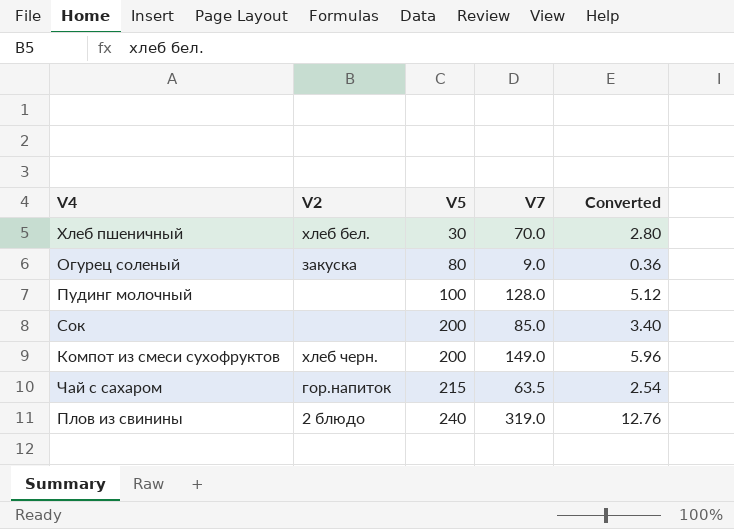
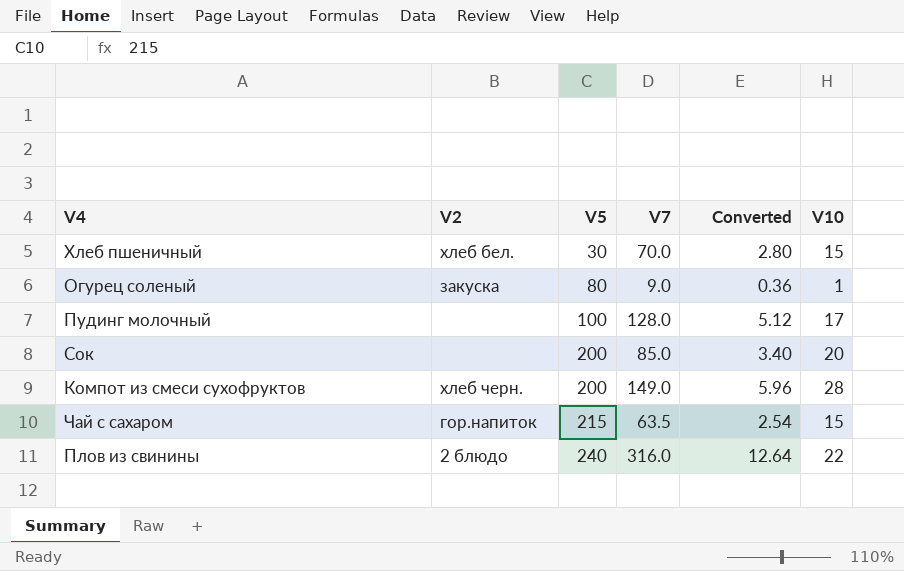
column V10 | position: none -> 6
Плов из свинины | V7: 319.0 -> 316.0
Плов из свинины | Converted: 12.76 -> 12.64

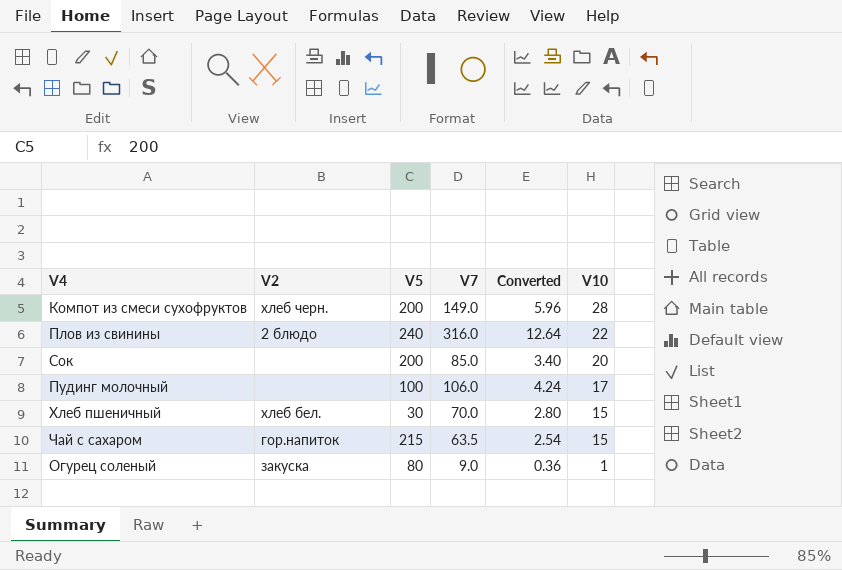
row order: V5 ascending -> V10 descending
Пудинг молочный | V7: 128.0 -> 106.0
Пудинг молочный | Converted: 5.12 -> 4.24

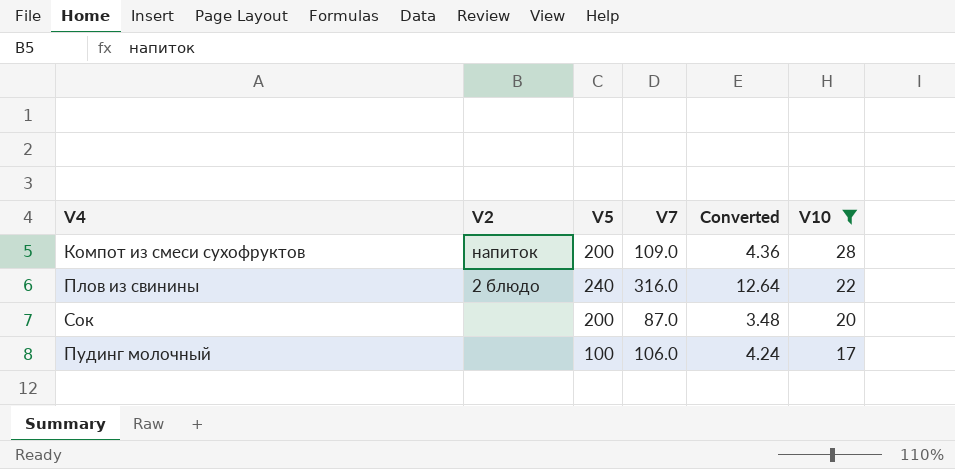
filter: none -> V10 >= 17
Компот из смеси сухофруктов | V2: хлеб черн. -> напиток
Компот из смеси сухофруктов | V7: 149.0 -> 109.0
Компот из смеси сухофруктов | Converted: 5.96 -> 4.36
Сок | V7: 85.0 -> 87.0
Сок | Converted: 3.40 -> 3.48

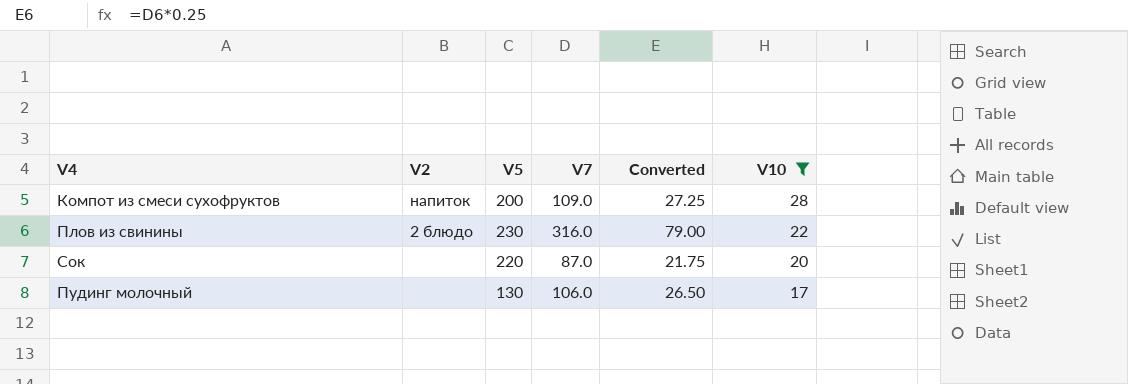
column Converted | formula: [V7] * 0.04 -> [V7] * 0.25
Плов из свинины | V5: 240 -> 230
Сок | V5: 200 -> 220
Пудинг молочный | V5: 100 -> 130

